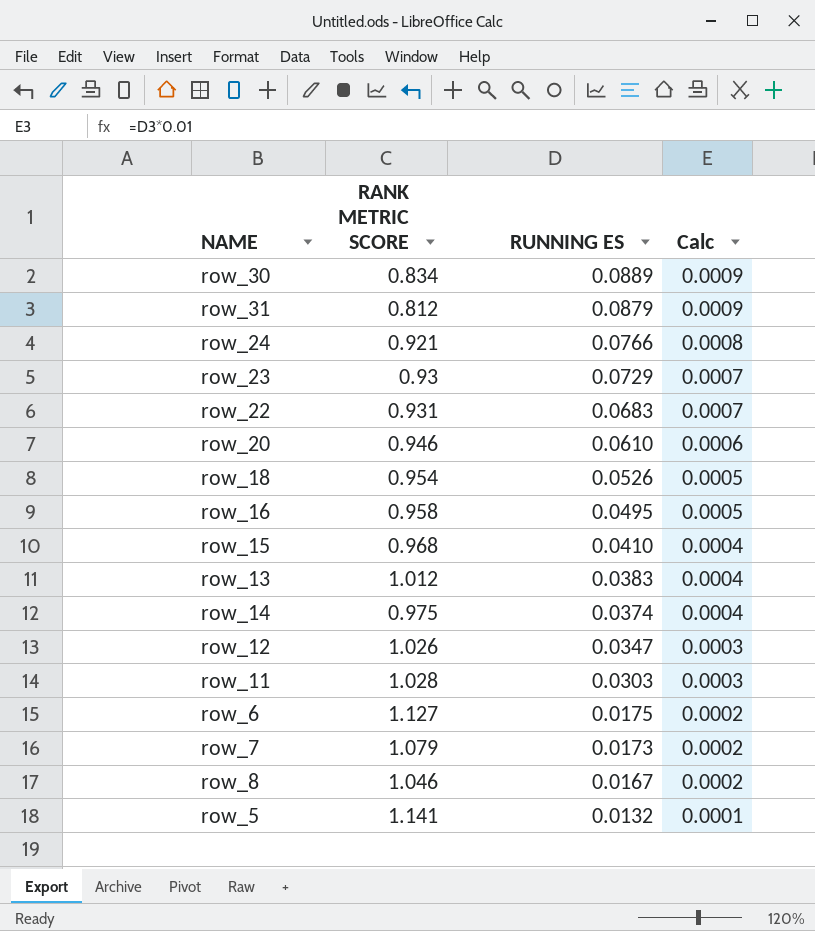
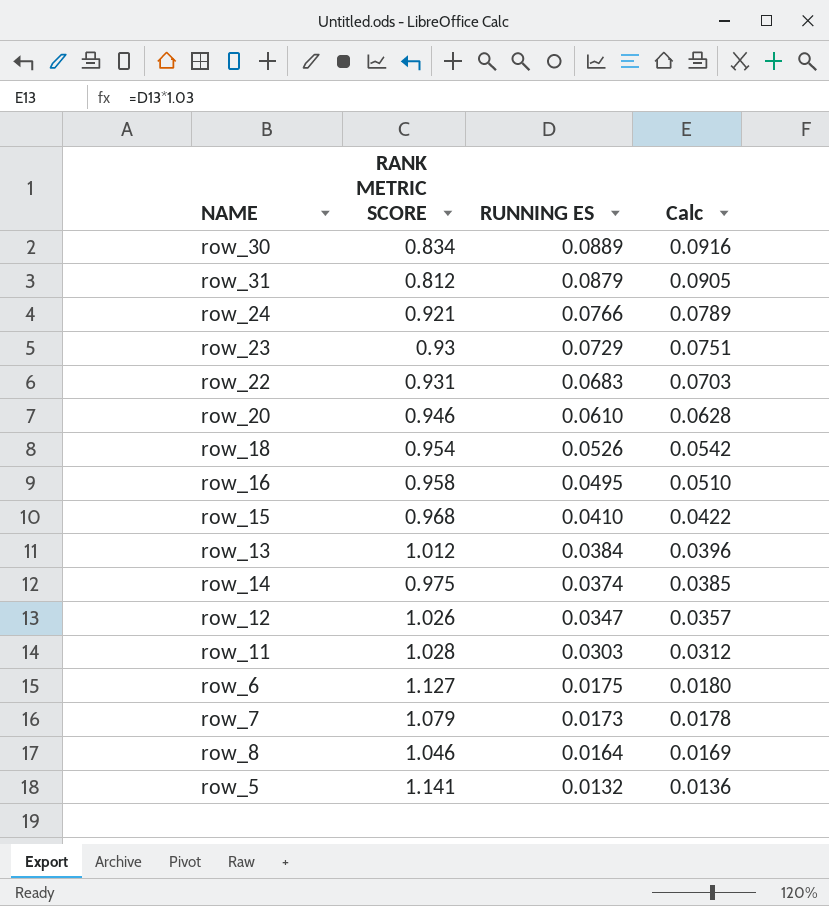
column Calc | formula: [RUNNING ES] * 0.01 -> [RUNNING ES] * 1.03
row_13 | RUNNING ES: 0.0383 -> 0.0384
row_8 | RUNNING ES: 0.0167 -> 0.0164

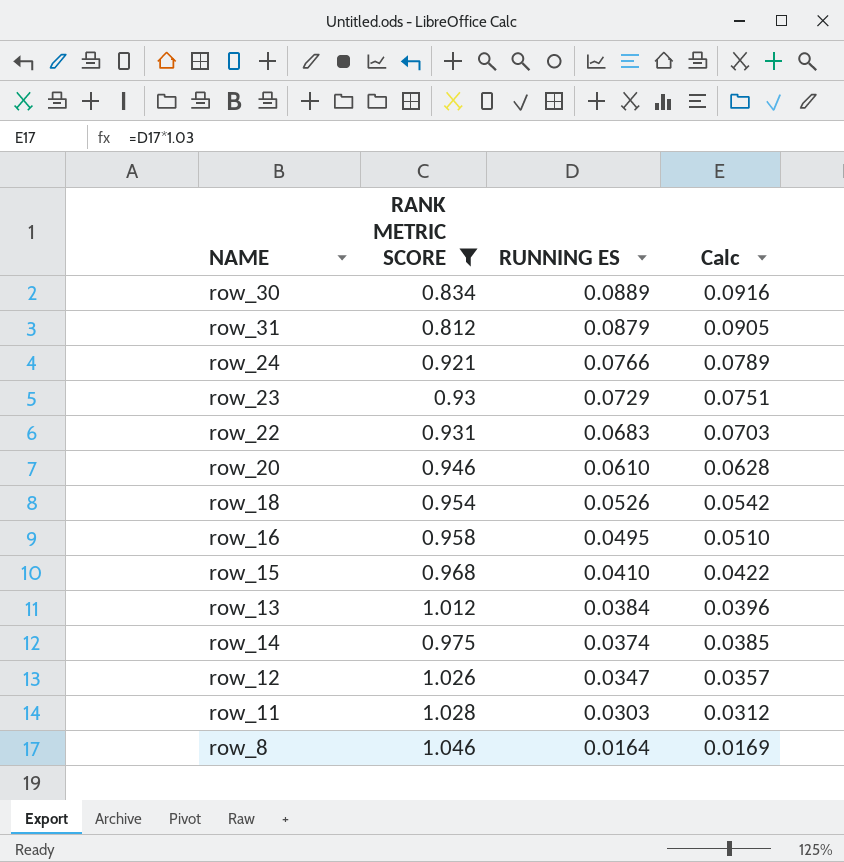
filter: none -> RANK METRIC SCORE <= 1.046

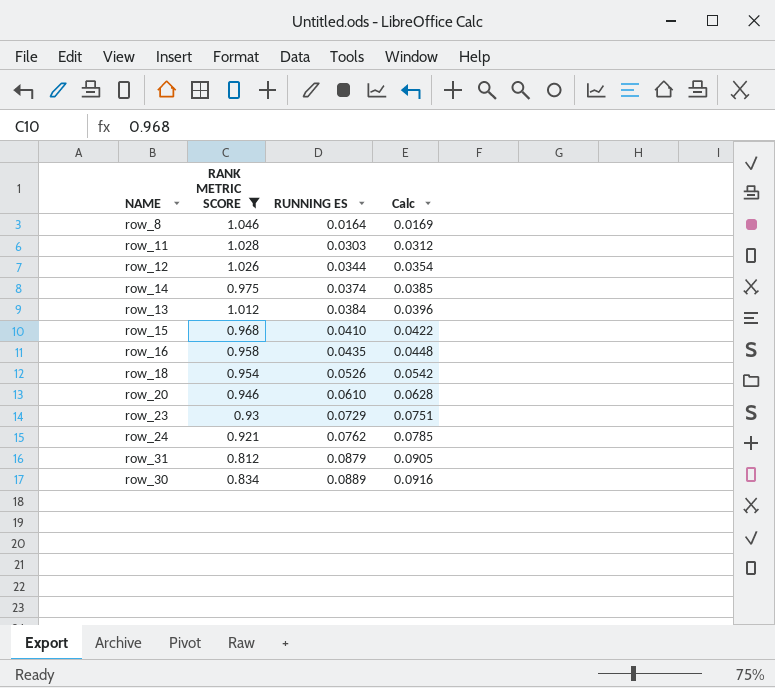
row order: RUNNING ES descending -> RUNNING ES ascending
row row_22: 0.931 | 0.0683 | 0.0703 -> none
row_12 | RUNNING ES: 0.0347 -> 0.0344
row_12 | Calc: 0.0357 -> 0.0354
row_16 | RUNNING ES: 0.0495 -> 0.0435
row_16 | Calc: 0.0510 -> 0.0448
row_24 | RUNNING ES: 0.0766 -> 0.0762
row_24 | Calc: 0.0789 -> 0.0785

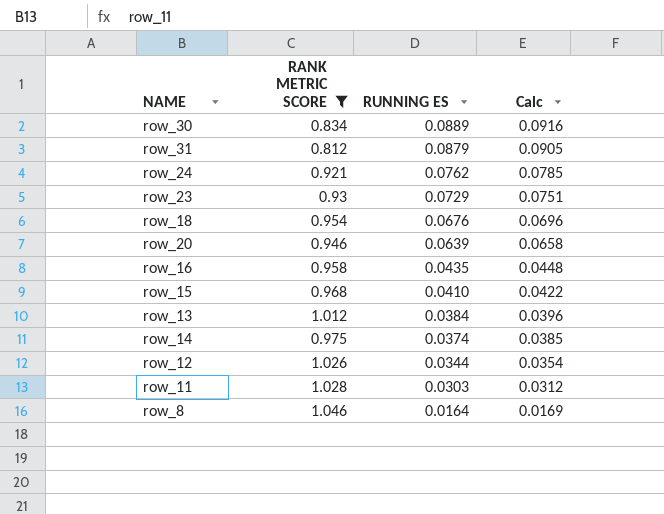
row order: RUNNING ES ascending -> RUNNING ES descending
row_18 | RUNNING ES: 0.0526 -> 0.0676
row_18 | Calc: 0.0542 -> 0.0696
row_20 | RUNNING ES: 0.0610 -> 0.0639
row_20 | Calc: 0.0628 -> 0.0658

